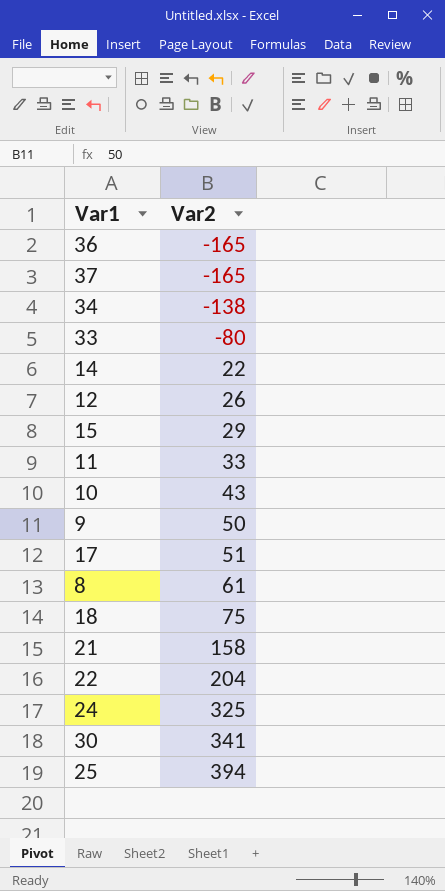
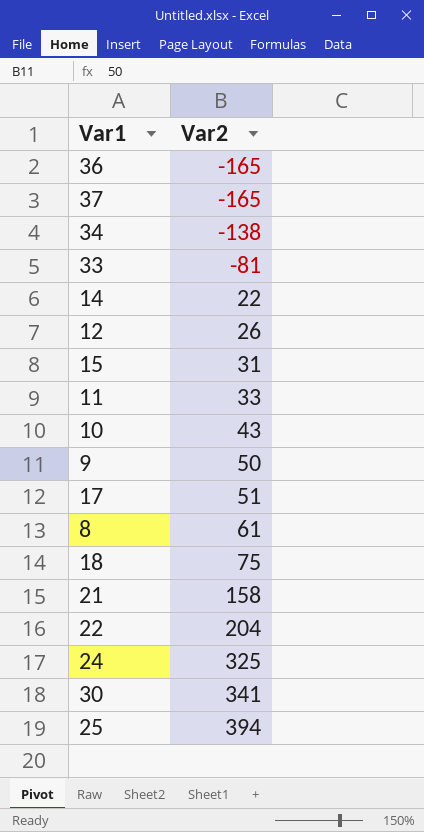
33 | Var2: -80 -> -81
15 | Var2: 29 -> 31

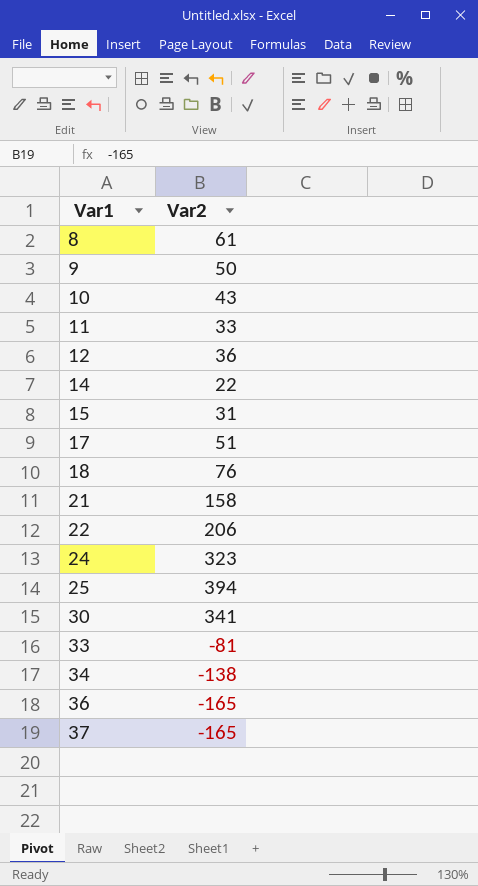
row order: Var2 ascending -> Var1 ascending
12 | Var2: 26 -> 36
18 | Var2: 75 -> 76
22 | Var2: 204 -> 206
24 | Var2: 325 -> 323

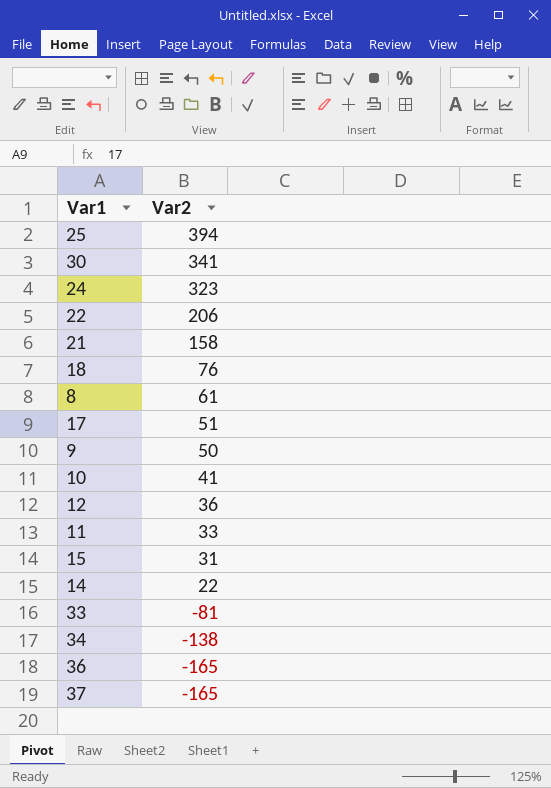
row order: Var1 ascending -> Var2 descending
10 | Var2: 43 -> 41

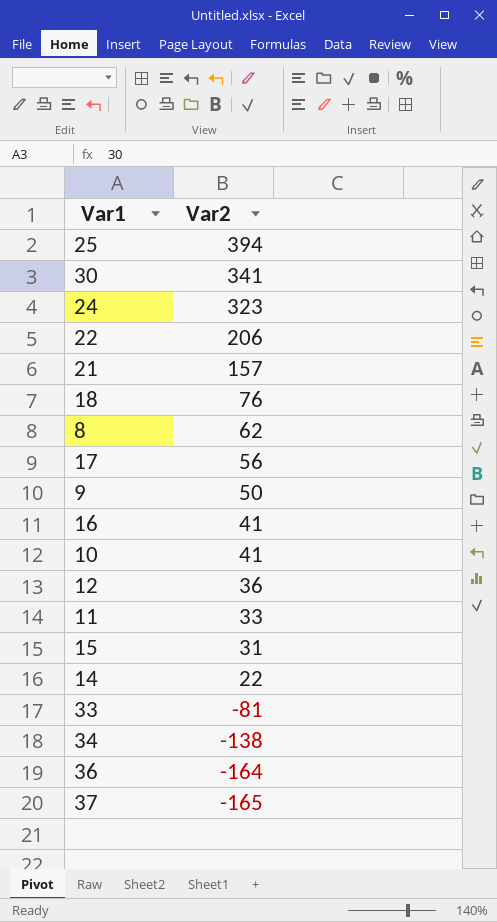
21 | Var2: 158 -> 157
8 | Var2: 61 -> 62
17 | Var2: 51 -> 56
row 16: none -> 41
36 | Var2: -165 -> -164

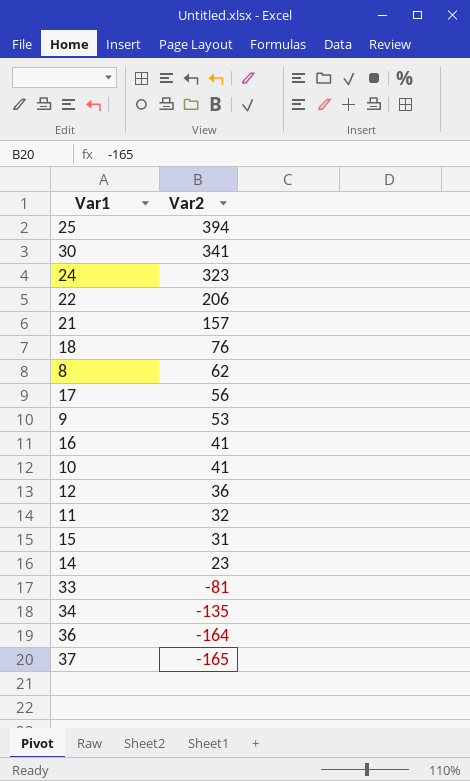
9 | Var2: 50 -> 53
11 | Var2: 33 -> 32
14 | Var2: 22 -> 23
34 | Var2: -138 -> -135

